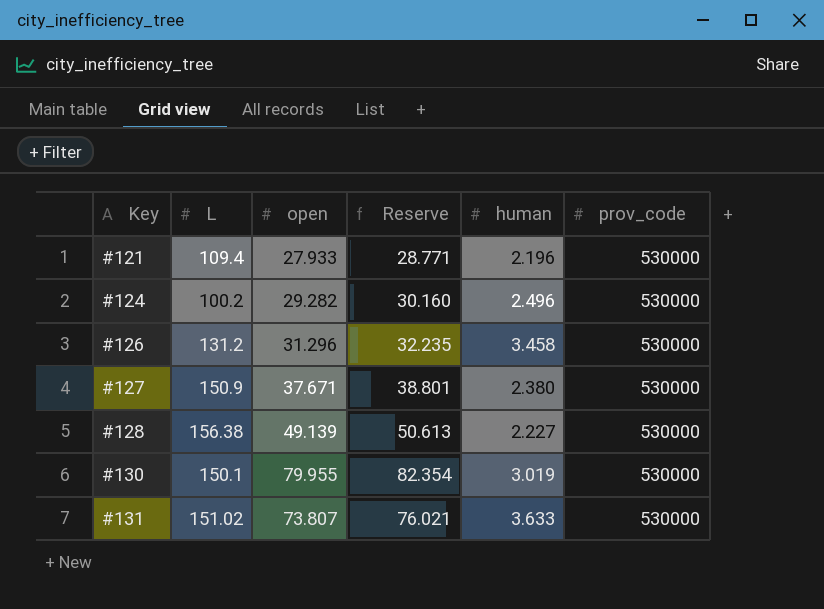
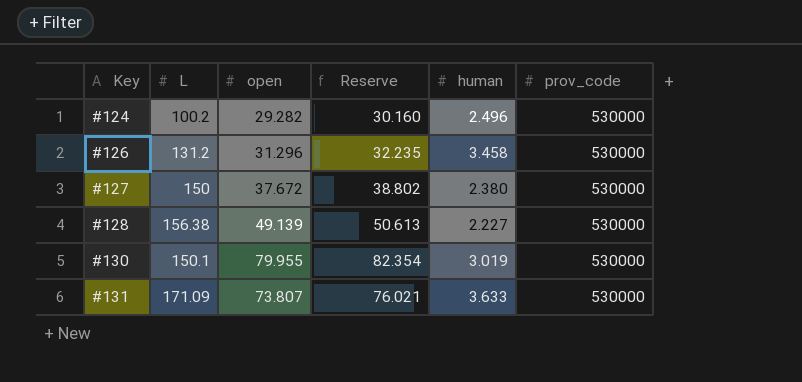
row #121: 109.4 | 27.933 | 28.771 | 2.196 | 530000 -> none
#127 | L: 150.9 -> 150
#127 | open: 37.671 -> 37.672
#127 | Reserve: 38.801 -> 38.802
#131 | L: 151.02 -> 171.09

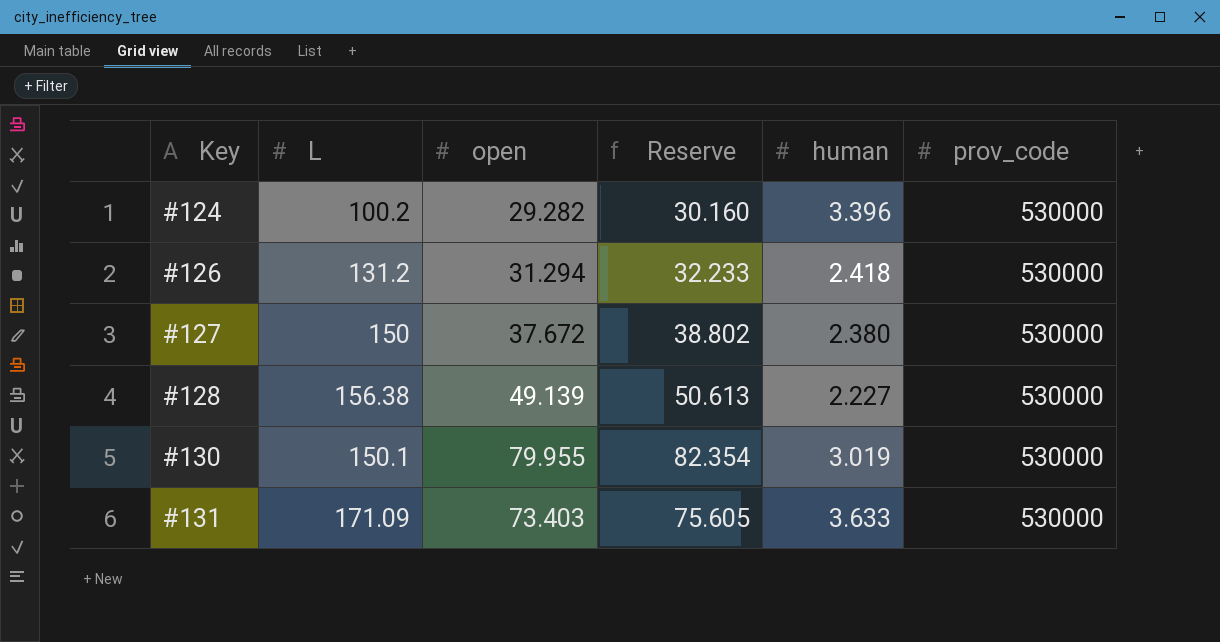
#124 | human: 2.496 -> 3.396
#126 | open: 31.296 -> 31.294
#126 | Reserve: 32.235 -> 32.233
#126 | human: 3.458 -> 2.418
#131 | open: 73.807 -> 73.403
#131 | Reserve: 76.021 -> 75.605

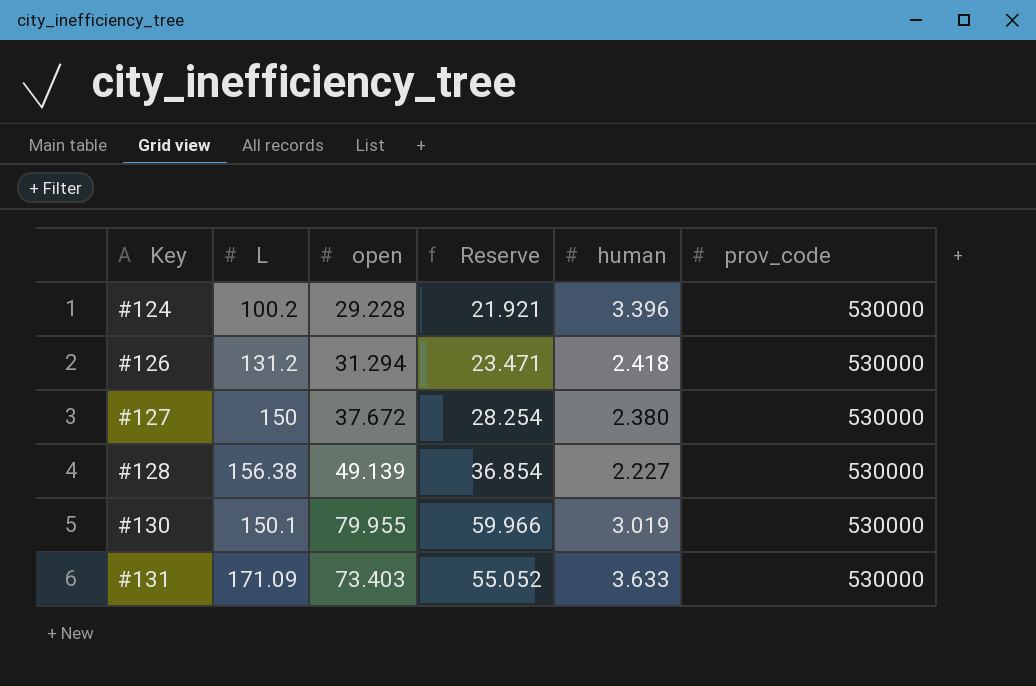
column Reserve | formula: [open] * 1.03 -> [open] * 0.75
#124 | open: 29.282 -> 29.228

